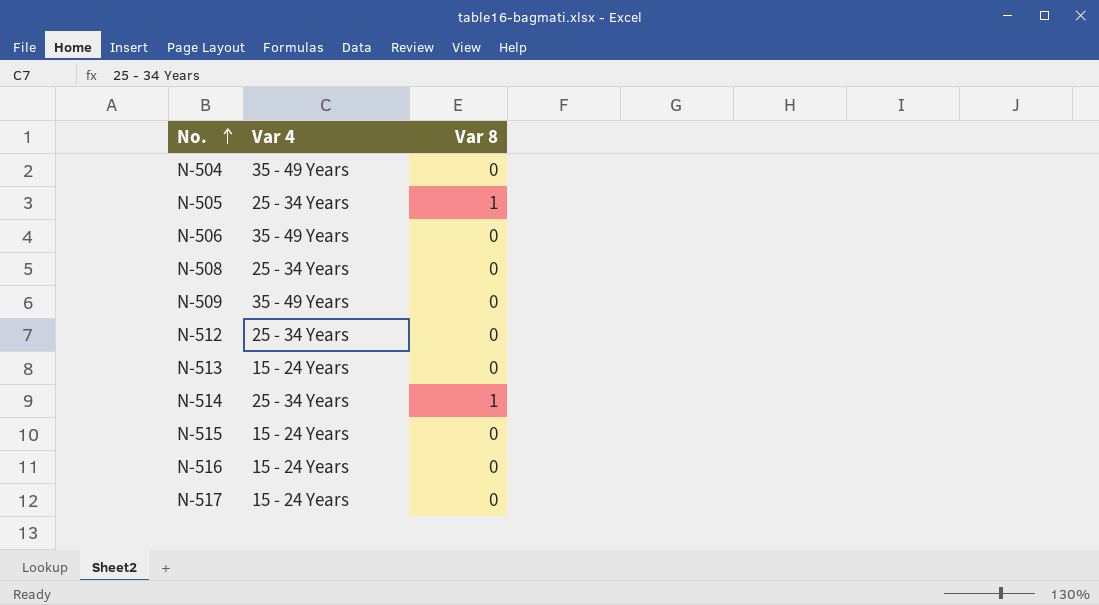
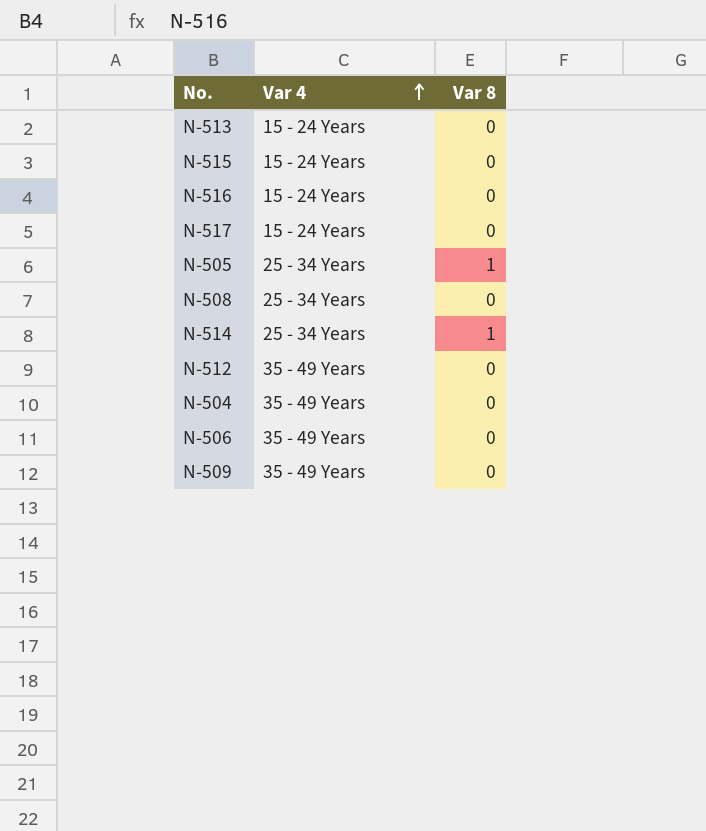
row order: No. ascending -> Var 4 ascending
N-512 | Var 4: 25 - 34 Years -> 35 - 49 Years

